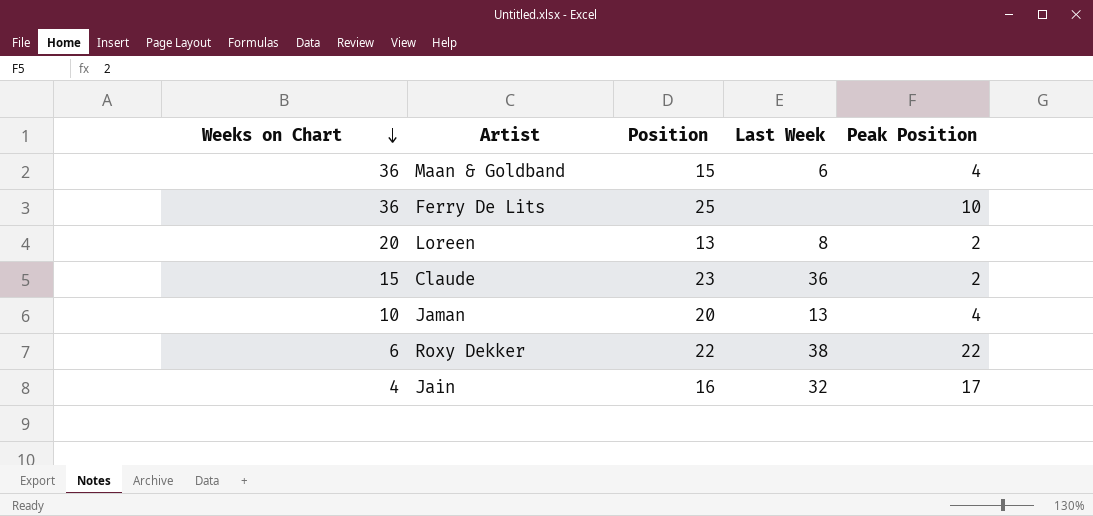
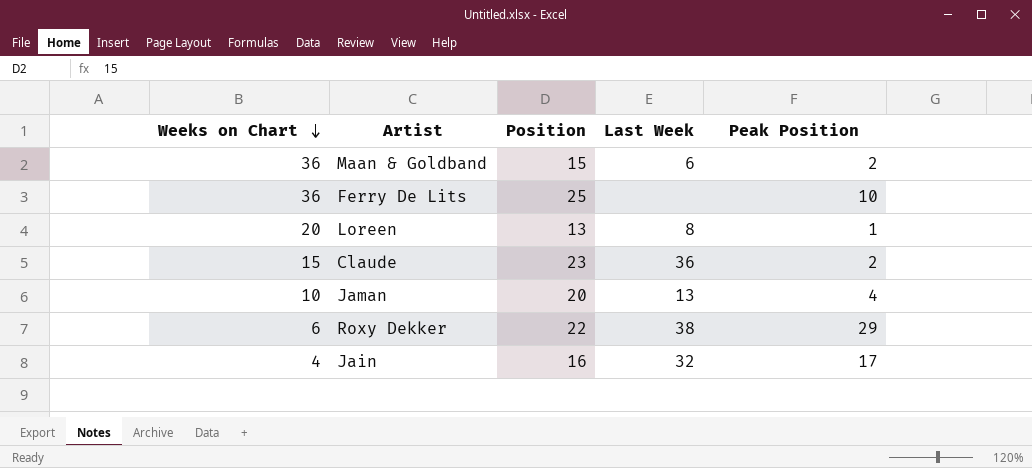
Maan & Goldband | Peak Position: 4 -> 2
Loreen | Peak Position: 2 -> 1
Roxy Dekker | Peak Position: 22 -> 29

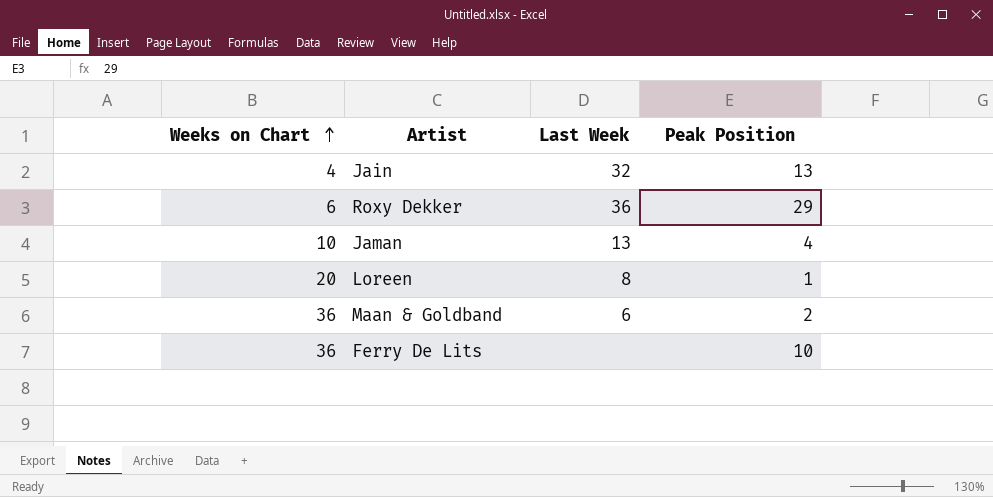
row order: Weeks on Chart descending -> Weeks on Chart ascending
column Position | position: 3 -> none
row Claude: 15 | 23 | 36 | 2 -> none
Jain | Peak Position: 17 -> 13
Roxy Dekker | Last Week: 38 -> 36

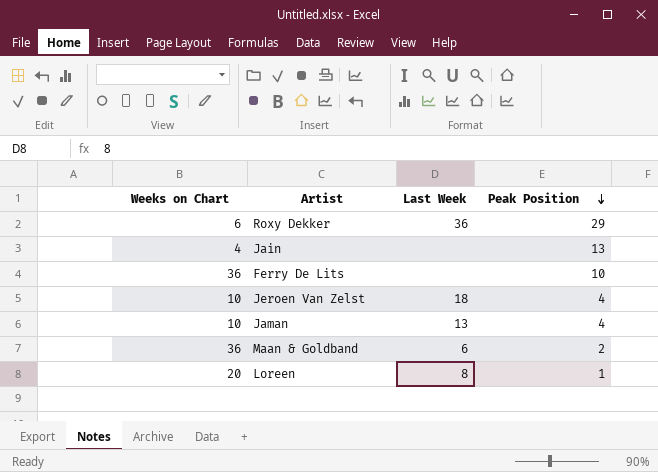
row order: Weeks on Chart ascending -> Peak Position descending
Jain | Last Week: 32 -> none
row Jeroen Van Zelst: none -> 10 | 18 | 4

